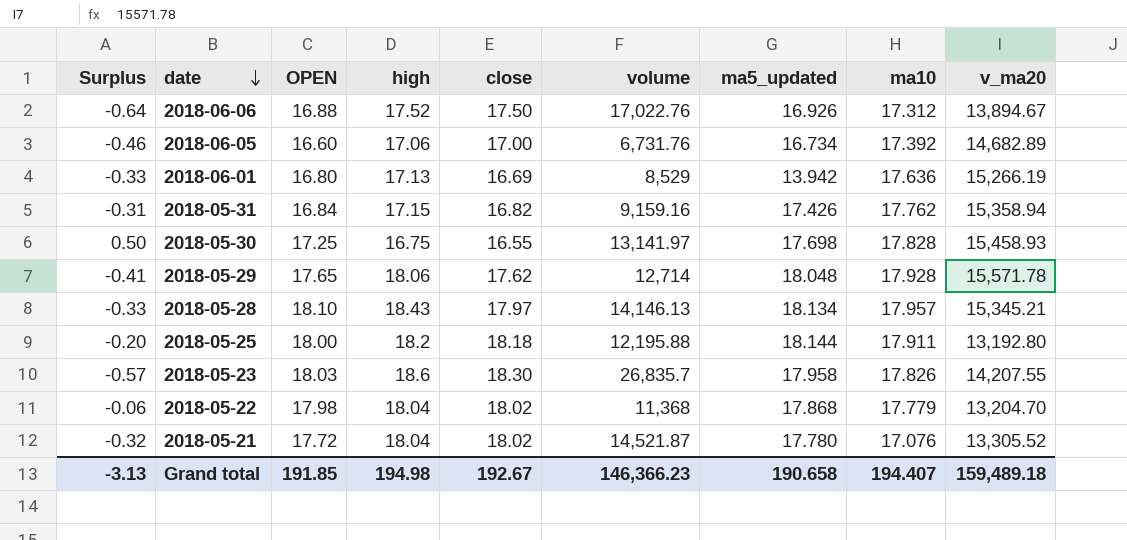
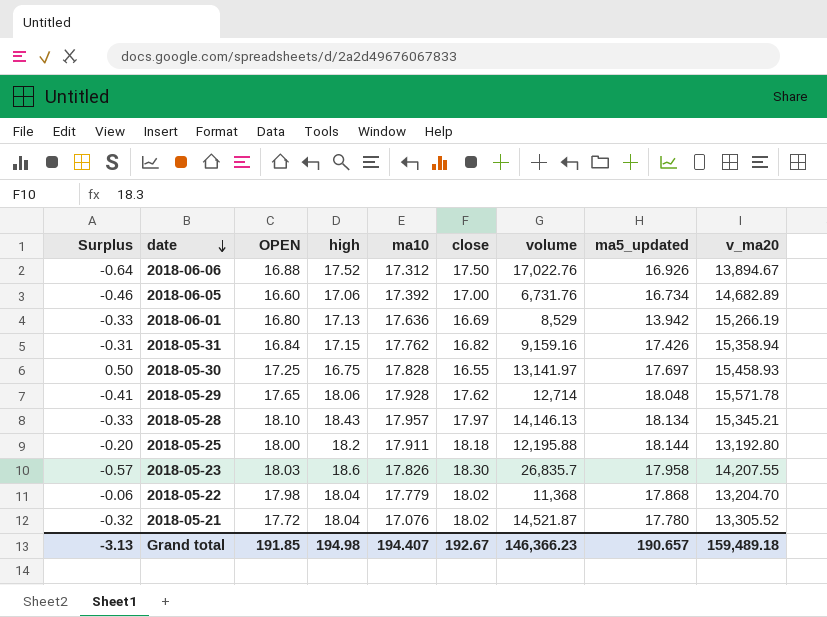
column ma10 | position: 8 -> 5
2018-05-30 | ma5_updated: 17.698 -> 17.697
Grand total | ma5_updated: 190.658 -> 190.657

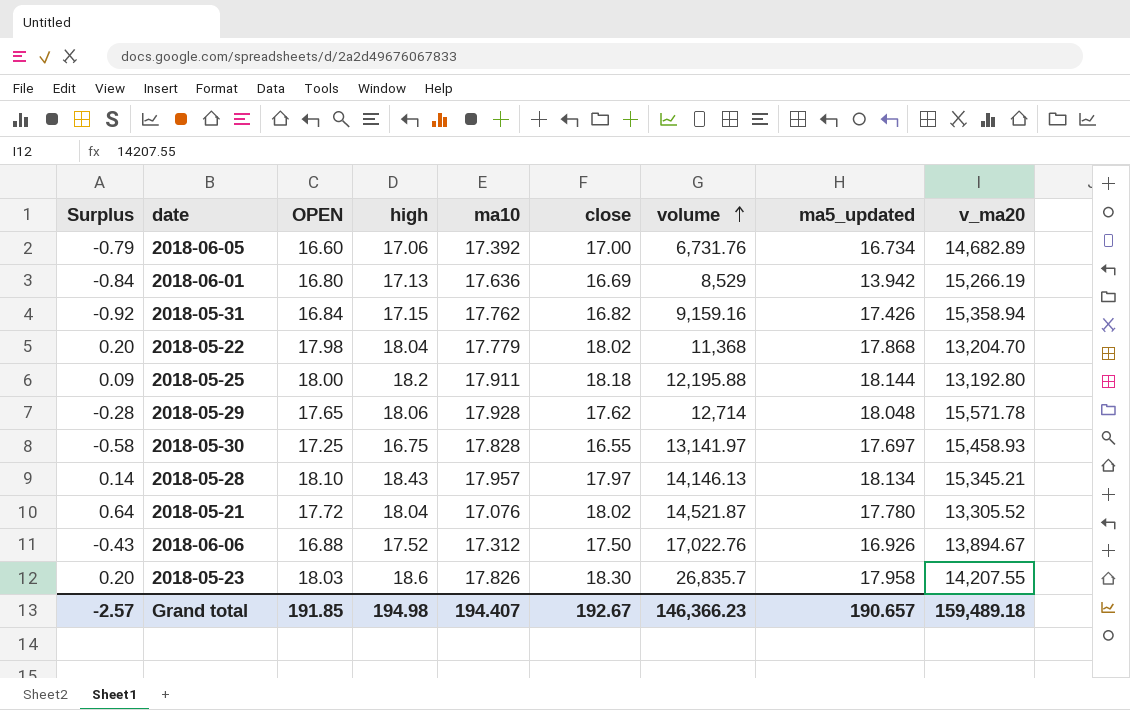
row order: date descending -> volume ascending
column Surplus | formula: [OPEN] - [high] -> [OPEN] - [ma10]
Grand total | Surplus: -3.13 -> -2.57

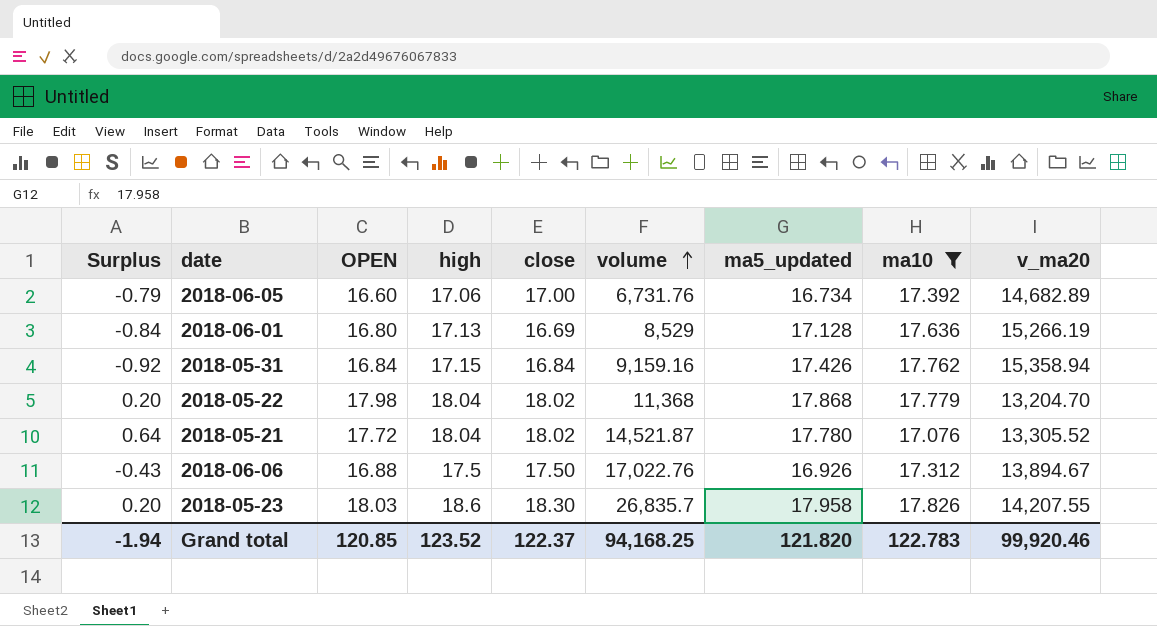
filter: none -> ma10 <= 17.826
column ma10 | position: 5 -> 8
2018-06-01 | ma5_updated: 13.942 -> 17.128
2018-05-31 | close: 16.82 -> 16.84
2018-06-06 | high: 17.52 -> 17.5
Grand total | Surplus: -2.57 -> -1.94
Grand total | OPEN: 191.85 -> 120.85
Grand total | high: 194.98 -> 123.52
Grand total | close: 192.67 -> 122.37
Grand total | volume: 146,366.23 -> 94,168.25
Grand total | ma5_updated: 190.657 -> 121.820
Grand total | ma10: 194.407 -> 122.783
Grand total | v_ma20: 159,489.18 -> 99,920.46

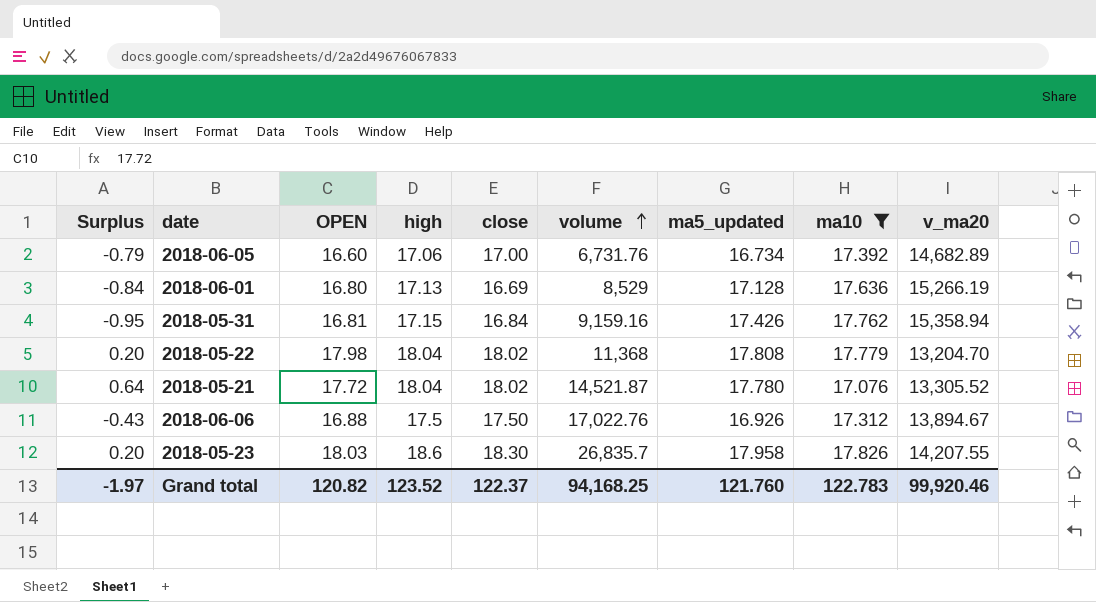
2018-05-31 | Surplus: -0.92 -> -0.95
2018-05-31 | OPEN: 16.84 -> 16.81
2018-05-22 | ma5_updated: 17.868 -> 17.808
Grand total | Surplus: -1.94 -> -1.97
Grand total | OPEN: 120.85 -> 120.82
Grand total | ma5_updated: 121.820 -> 121.760

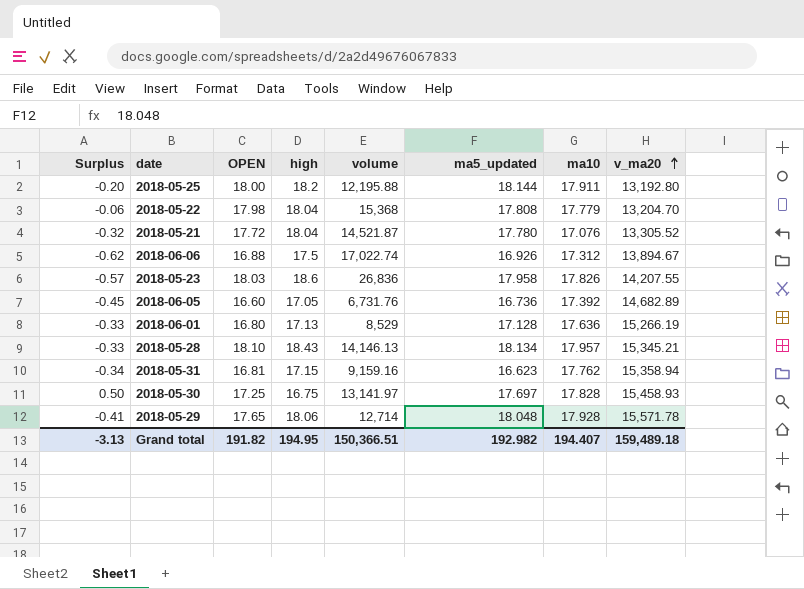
filter: ma10 <= 17.826 -> none
row order: volume ascending -> v_ma20 ascending
column close | position: 5 -> none
column Surplus | formula: [OPEN] - [ma10] -> [OPEN] - [high]
2018-05-22 | volume: 11,368 -> 15,368
2018-06-06 | volume: 17,022.76 -> 17,022.74
2018-05-23 | volume: 26,835.7 -> 26,836
2018-06-05 | high: 17.06 -> 17.05
2018-06-05 | ma5_updated: 16.734 -> 16.736
2018-05-31 | ma5_updated: 17.426 -> 16.623
Grand total | Surplus: -1.97 -> -3.13
Grand total | OPEN: 120.82 -> 191.82
Grand total | high: 123.52 -> 194.95
Grand total | volume: 94,168.25 -> 150,366.51
Grand total | ma5_updated: 121.760 -> 192.982
Grand total | ma10: 122.783 -> 194.407
Grand total | v_ma20: 99,920.46 -> 159,489.18

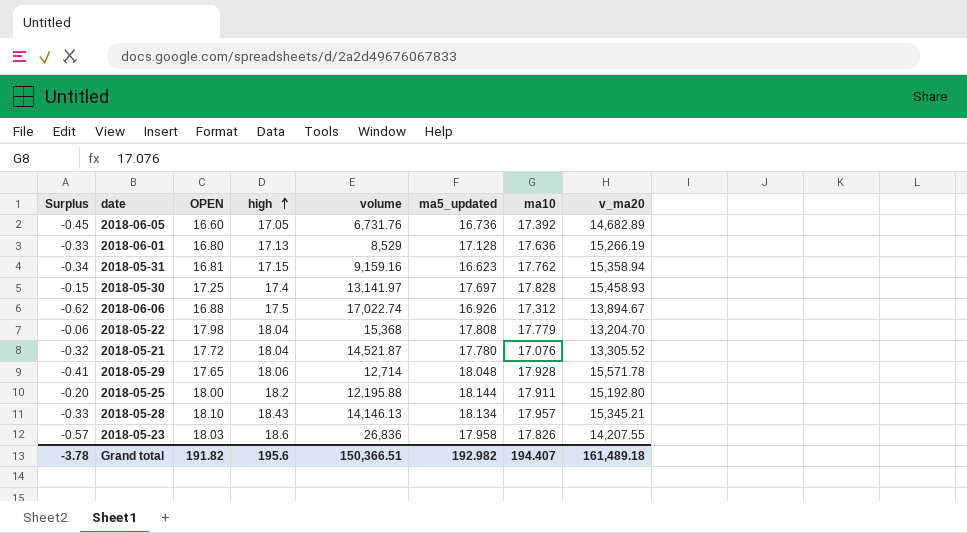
row order: v_ma20 ascending -> high ascending
2018-05-30 | Surplus: 0.50 -> -0.15
2018-05-30 | high: 16.75 -> 17.4
2018-05-25 | v_ma20: 13,192.80 -> 15,192.80
Grand total | Surplus: -3.13 -> -3.78
Grand total | high: 194.95 -> 195.6
Grand total | v_ma20: 159,489.18 -> 161,489.18

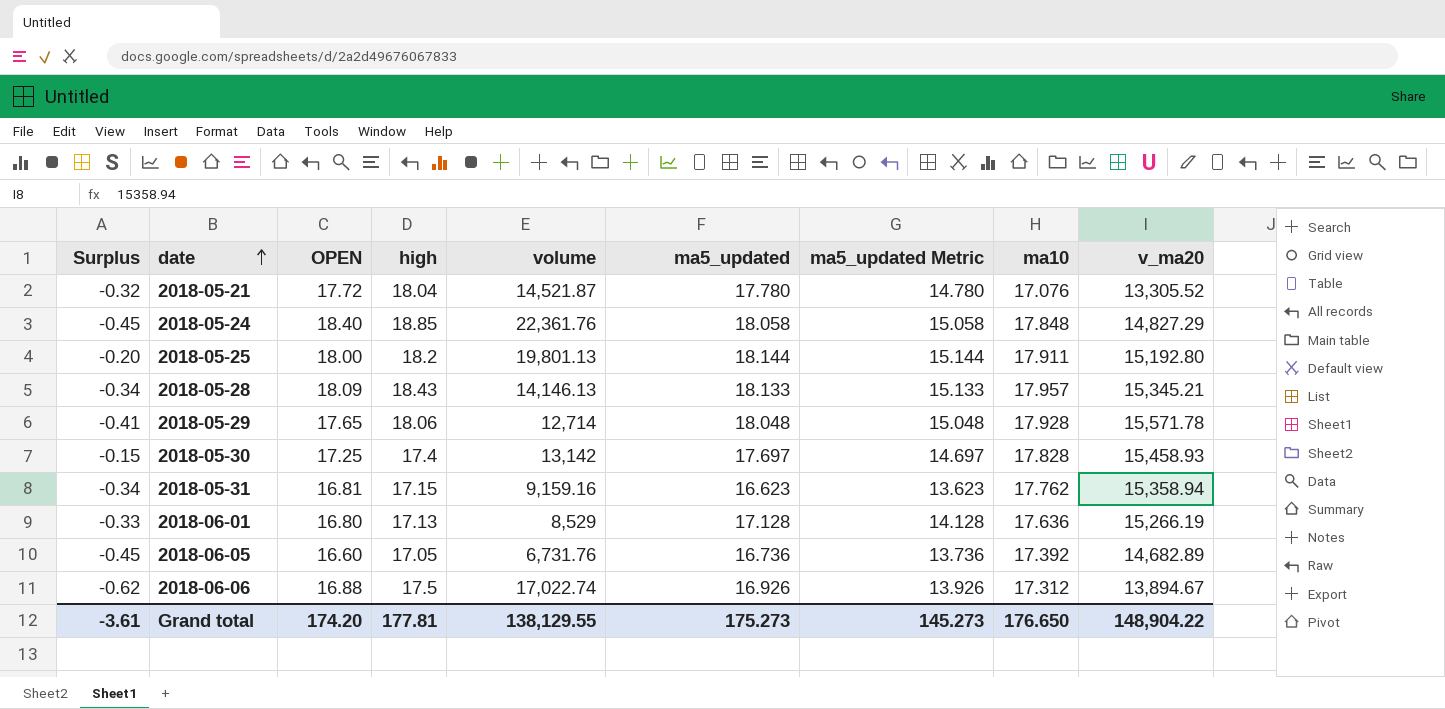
row order: high ascending -> date ascending
column ma5_updated Metric | formula: none -> [ma5_updated] - 3
row 2018-05-22: -0.06 | 17.98 | 18.04 | 15,368 | 17.808 | 17.779 | 13,204.70 -> none
row 2018-05-23: -0.57 | 18.03 | 18.6 | 26,836 | 17.958 | 17.826 | 14,207.55 -> none
row 2018-05-24: none -> -0.45 | 18.40 | 18.85 | 22,361.76 | 18.058 | 15.058 | 17.848 | 14,827.29
2018-05-25 | volume: 12,195.88 -> 19,801.13
2018-05-28 | Surplus: -0.33 -> -0.34
2018-05-28 | OPEN: 18.10 -> 18.09
2018-05-28 | ma5_updated: 18.134 -> 18.133
2018-05-30 | volume: 13,141.97 -> 13,142
Grand total | Surplus: -3.78 -> -3.61
Grand total | OPEN: 191.82 -> 174.20
Grand total | high: 195.6 -> 177.81
Grand total | volume: 150,366.51 -> 138,129.55
Grand total | ma5_updated: 192.982 -> 175.273
Grand total | ma10: 194.407 -> 176.650
Grand total | v_ma20: 161,489.18 -> 148,904.22

